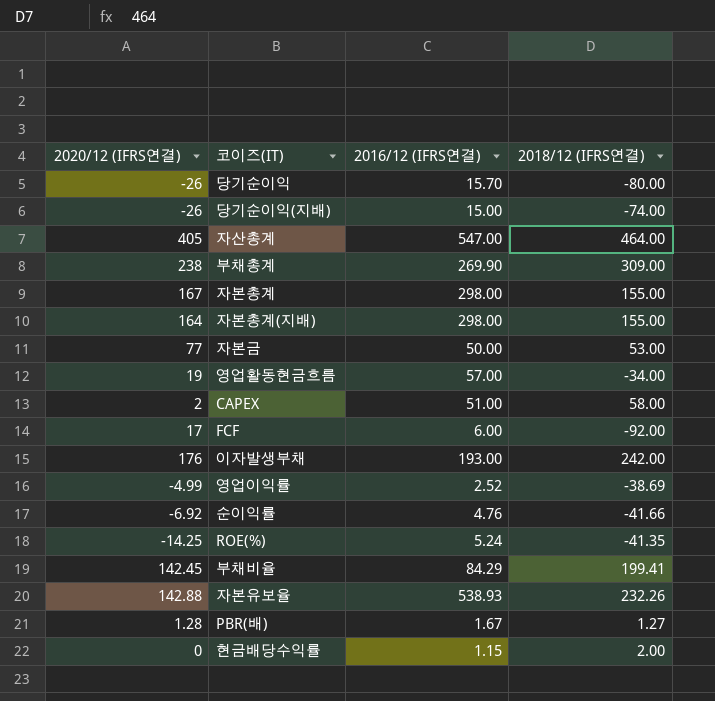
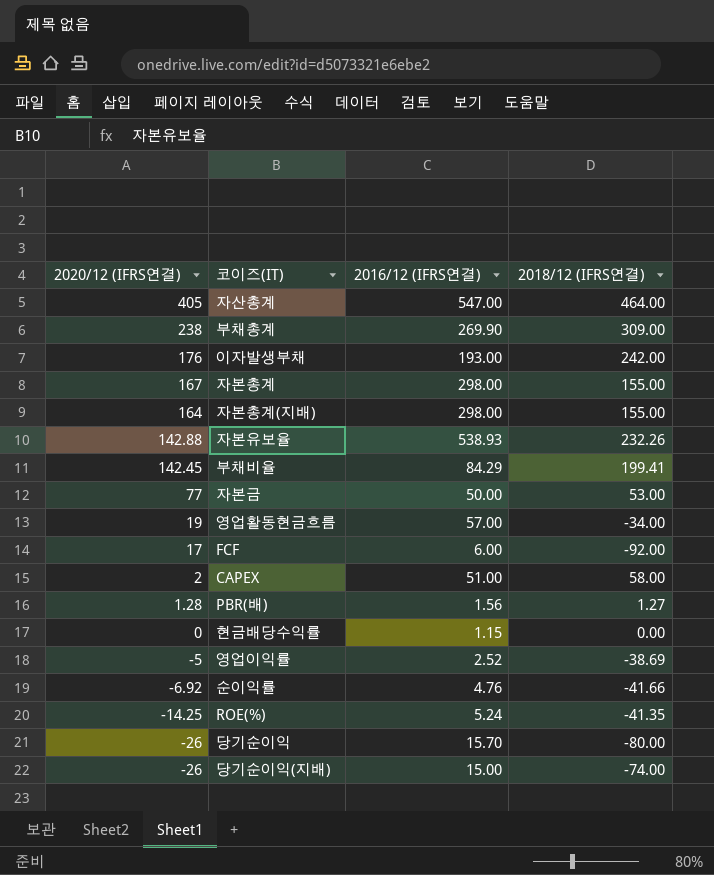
row order: none -> 2020/12 (IFRS연결) descending
PBR(배) | 2016/12 (IFRS연결): 1.67 -> 1.56
현금배당수익률 | 2018/12 (IFRS연결): 2.00 -> 0.00
영업이익률 | 2020/12 (IFRS연결): -4.99 -> -5

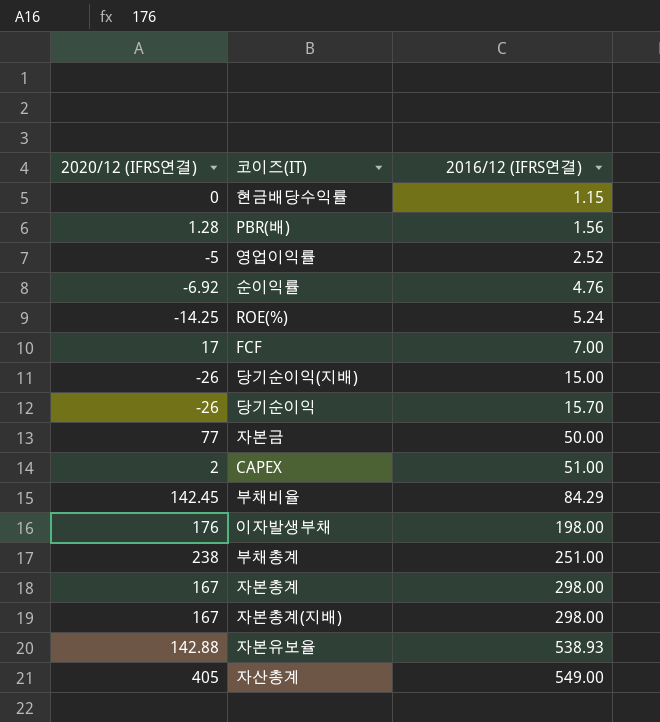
row order: 2020/12 (IFRS연결) descending -> 2016/12 (IFRS연결) ascending
column 2018/12 (IFRS연결) | position: 4 -> none
row 영업활동현금흐름: 19 | 57.00 | -34.00 -> none
FCF | 2016/12 (IFRS연결): 6.00 -> 7.00
이자발생부채 | 2016/12 (IFRS연결): 193.00 -> 198.00
부채총계 | 2016/12 (IFRS연결): 269.90 -> 251.00
자본총계(지배) | 2020/12 (IFRS연결): 164 -> 167
자산총계 | 2016/12 (IFRS연결): 547.00 -> 549.00

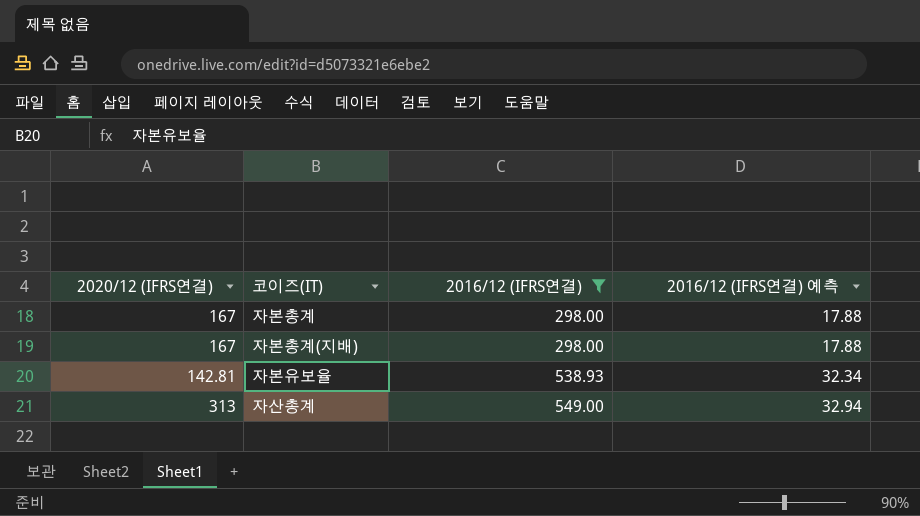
filter: none -> 2016/12 (IFRS연결) >= 298.00
column 2016/12 (IFRS연결) 예측 | formula: none -> [2016/12 (IFRS연결)] * 0.06
자본유보율 | 2020/12 (IFRS연결): 142.88 -> 142.81
자산총계 | 2020/12 (IFRS연결): 405 -> 313

